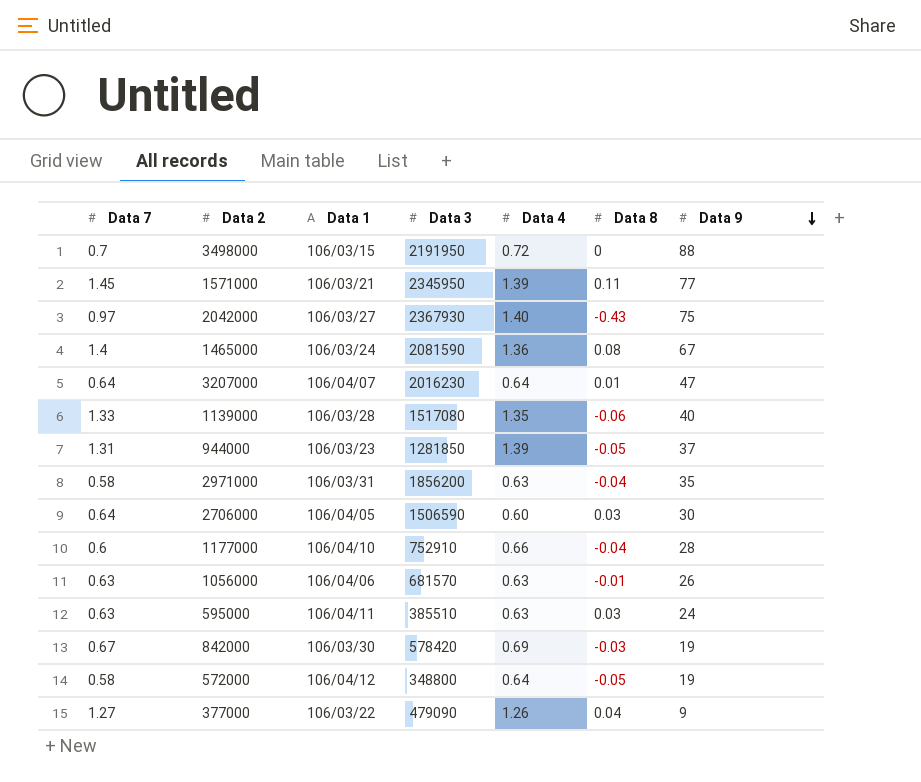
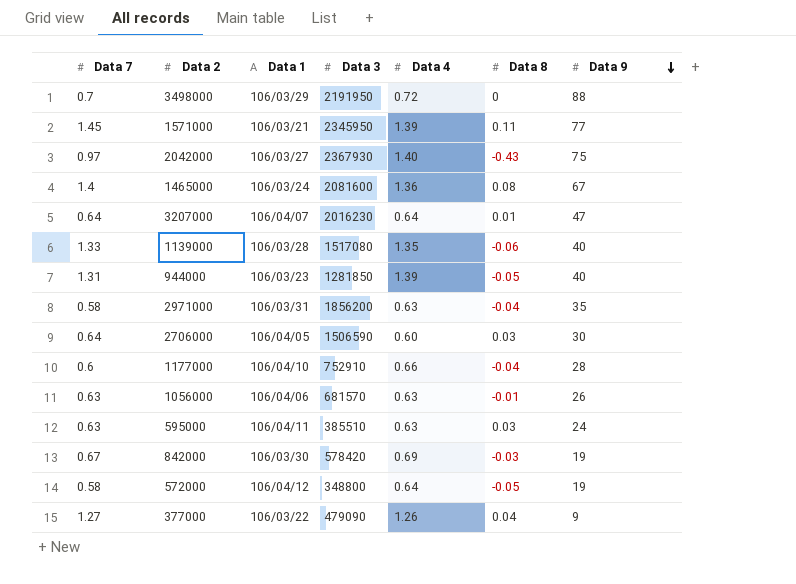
3498000 | Data 1: 106/03/15 -> 106/03/29
1465000 | Data 3: 2081590 -> 2081600
944000 | Data 9: 37 -> 40

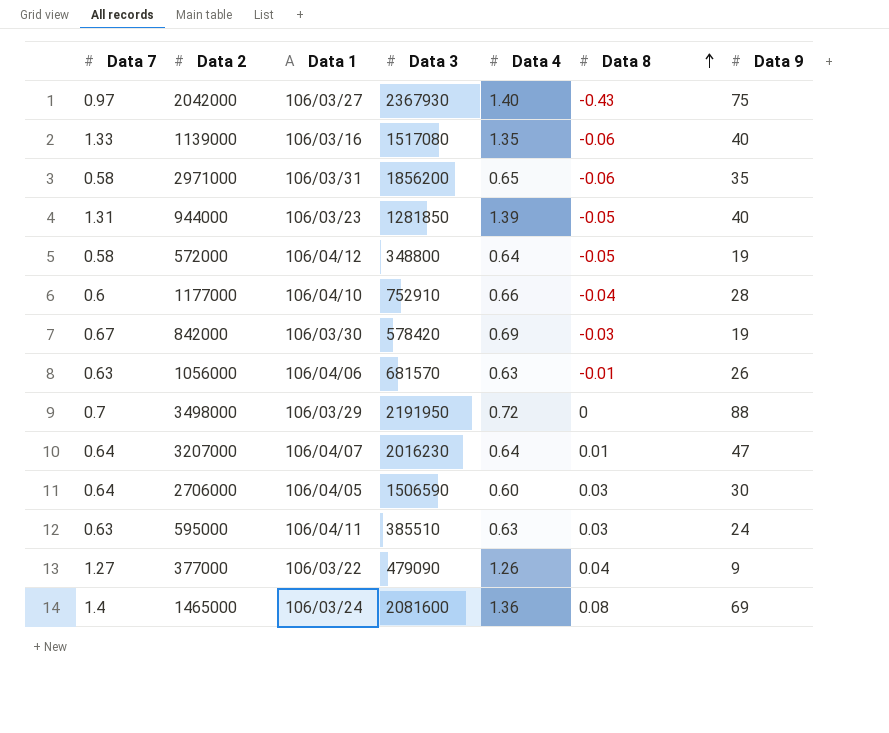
row order: Data 9 descending -> Data 8 ascending
row 1571000: 1.45 | 106/03/21 | 2345950 | 1.39 | 0.11 | 77 -> none
1139000 | Data 1: 106/03/28 -> 106/03/16
2971000 | Data 4: 0.63 -> 0.65
2971000 | Data 8: -0.04 -> -0.06
1465000 | Data 9: 67 -> 69

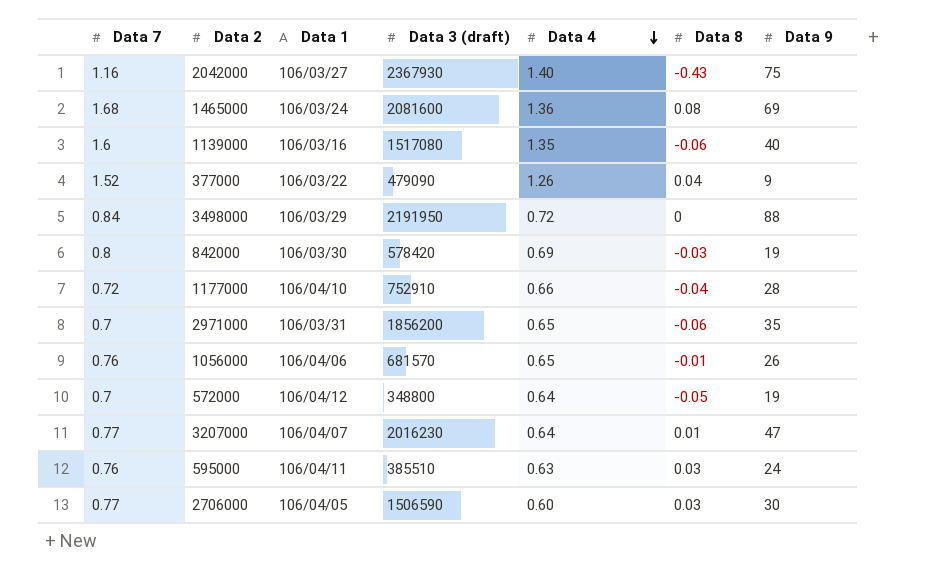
row order: Data 8 ascending -> Data 4 descending
column name: Data 3 -> Data 3 (draft)
row 944000: 1.31 | 106/03/23 | 1281850 | 1.39 | -0.05 | 40 -> none
2042000 | Data 7: 0.97 -> 1.16
1465000 | Data 7: 1.4 -> 1.68
1139000 | Data 7: 1.33 -> 1.6
377000 | Data 7: 1.27 -> 1.52
3498000 | Data 7: 0.7 -> 0.84
842000 | Data 7: 0.67 -> 0.8
1177000 | Data 7: 0.6 -> 0.72
2971000 | Data 7: 0.58 -> 0.7
1056000 | Data 7: 0.63 -> 0.76
1056000 | Data 4: 0.63 -> 0.65
572000 | Data 7: 0.58 -> 0.7
3207000 | Data 7: 0.64 -> 0.77
595000 | Data 7: 0.63 -> 0.76
2706000 | Data 7: 0.64 -> 0.77

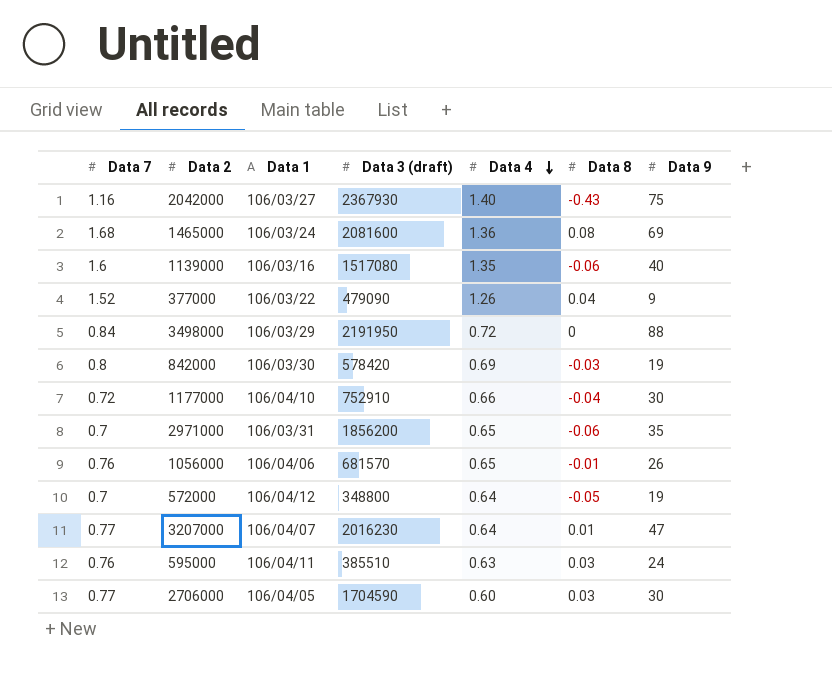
1177000 | Data 9: 28 -> 30
2706000 | Data 3 (draft): 1506590 -> 1704590

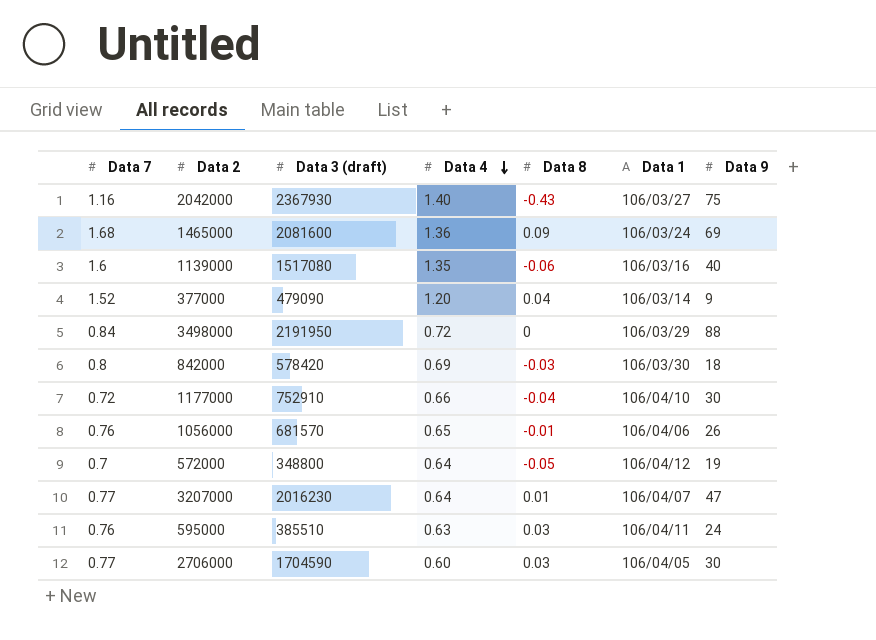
column Data 1 | position: 3 -> 6
row 2971000: 0.7 | 106/03/31 | 1856200 | 0.65 | -0.06 | 35 -> none
1465000 | Data 8: 0.08 -> 0.09
377000 | Data 4: 1.26 -> 1.20
377000 | Data 1: 106/03/22 -> 106/03/14
842000 | Data 9: 19 -> 18

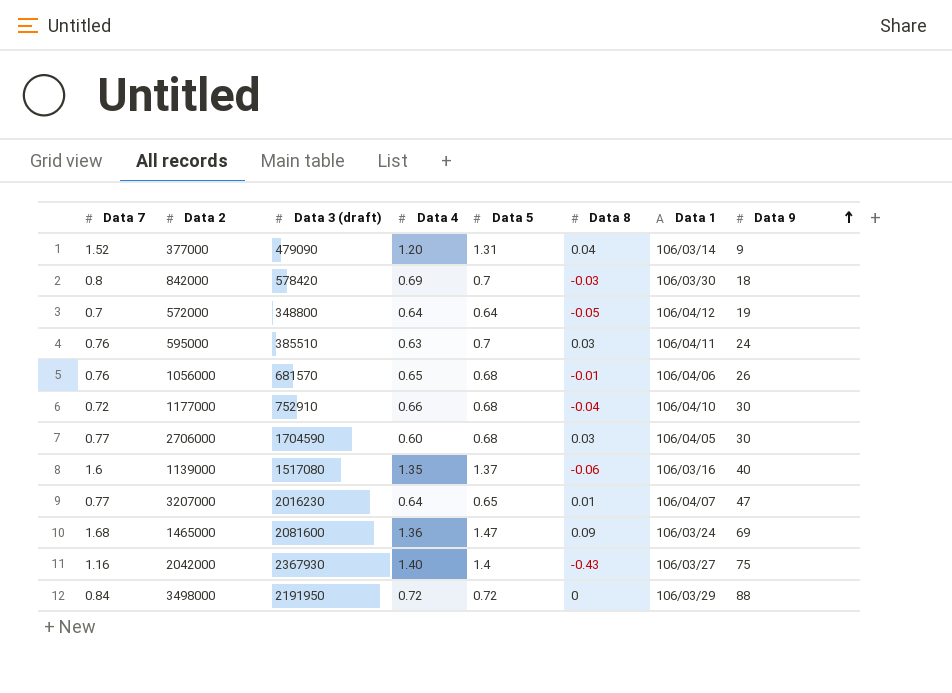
row order: Data 4 descending -> Data 9 ascending
column Data 5 | position: none -> 5

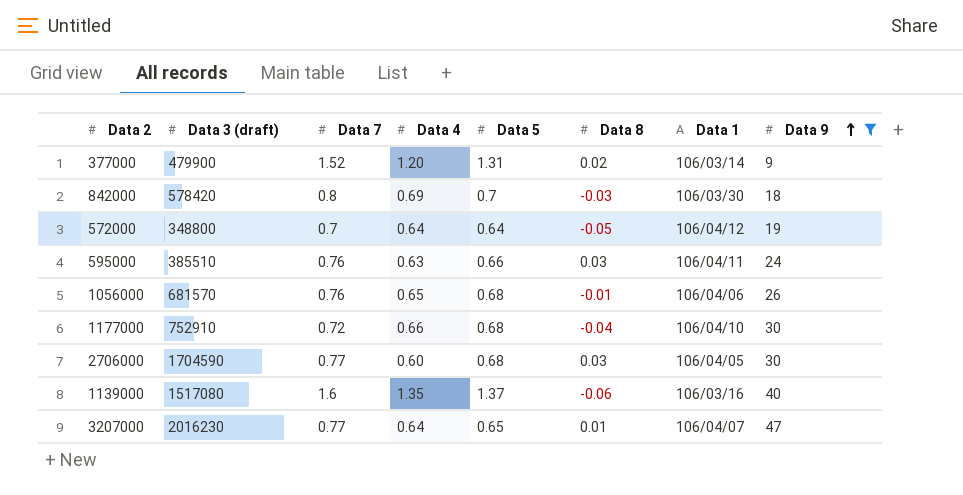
filter: none -> Data 9 <= 47
column Data 7 | position: 1 -> 3
377000 | Data 3 (draft): 479090 -> 479900
377000 | Data 8: 0.04 -> 0.02
595000 | Data 5: 0.7 -> 0.66

